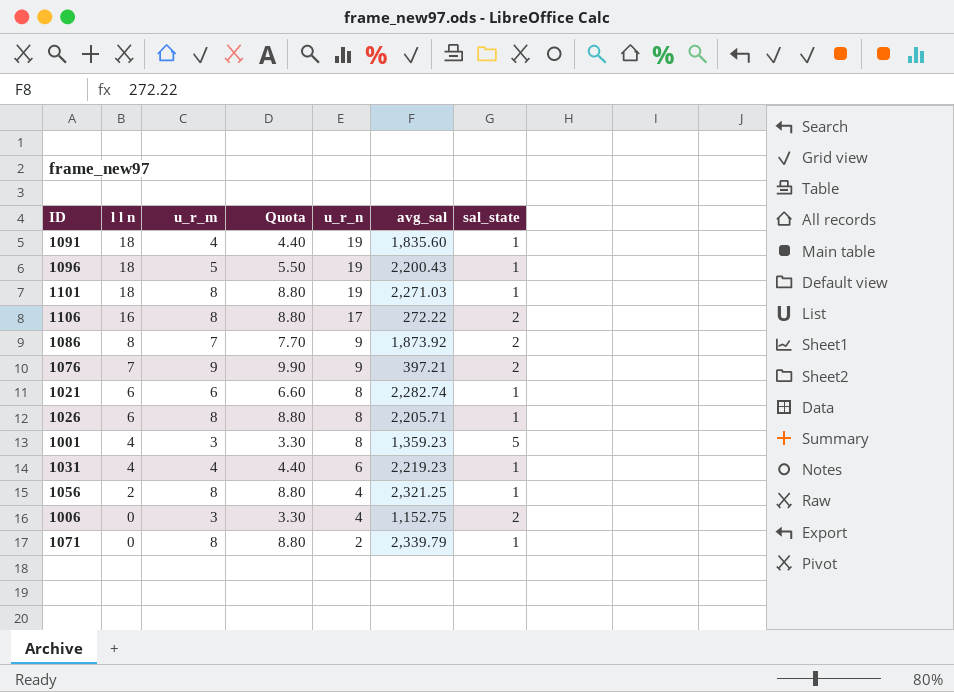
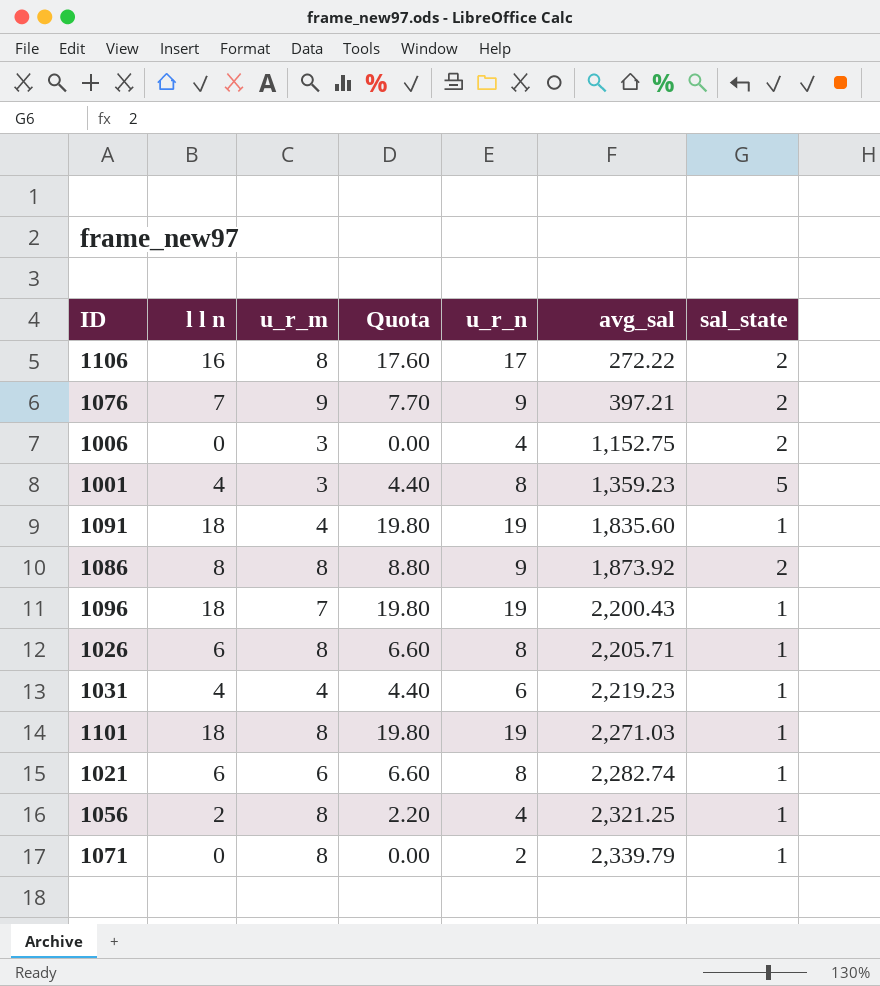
row order: l l n descending -> avg_sal ascending
column Quota | formula: [u_r_m] * 1.1 -> [l l n] * 1.1
1086 | u_r_m: 7 -> 8
1096 | u_r_m: 5 -> 7

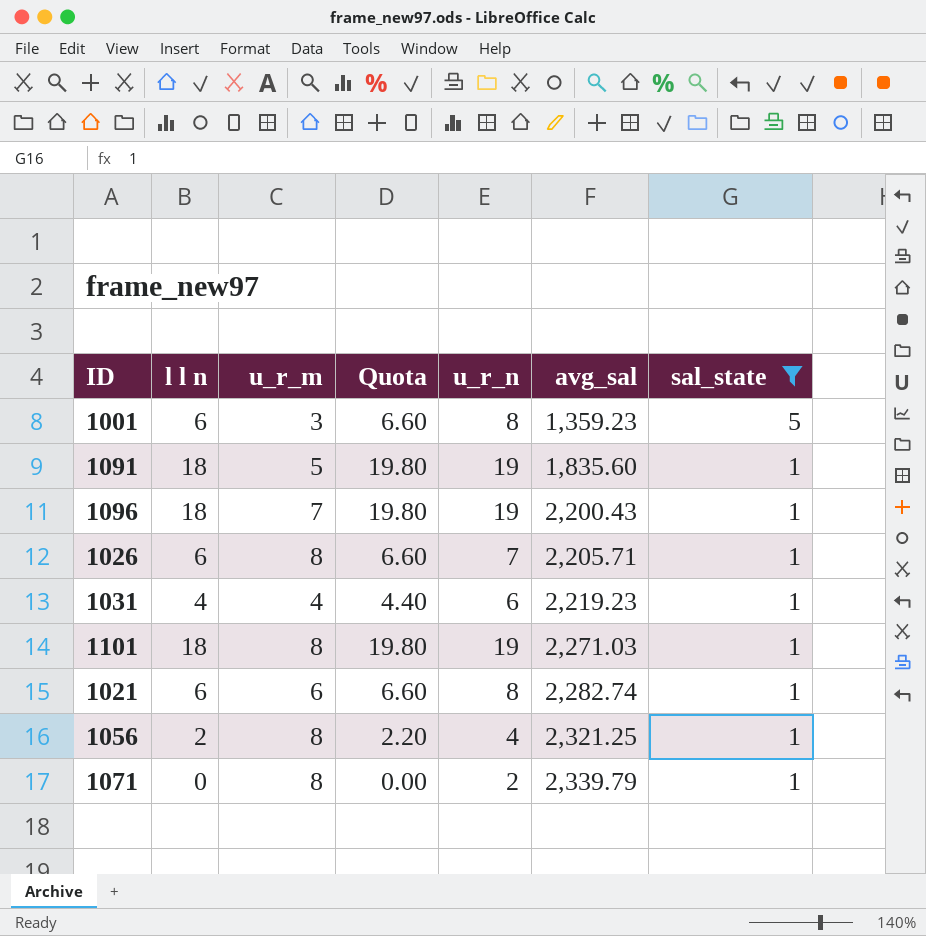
filter: none -> sal_state != 2
1001 | l l n: 4 -> 6
1001 | Quota: 4.40 -> 6.60
1091 | u_r_m: 4 -> 5
1026 | u_r_n: 8 -> 7

